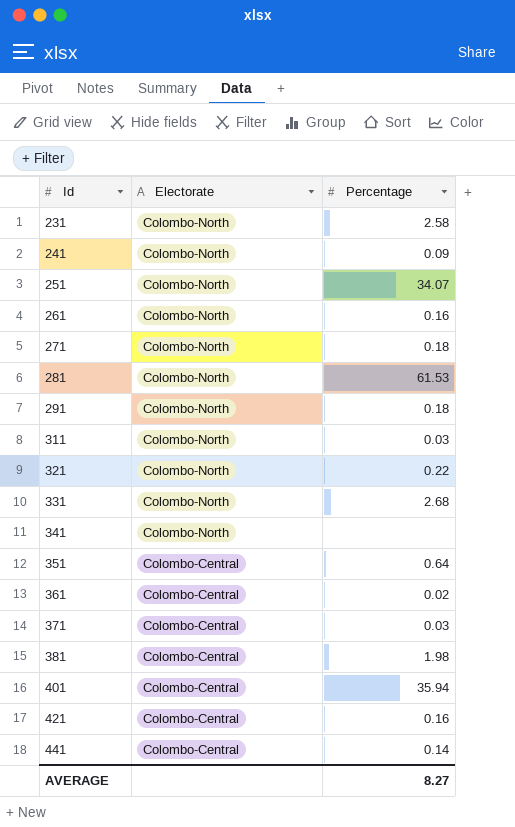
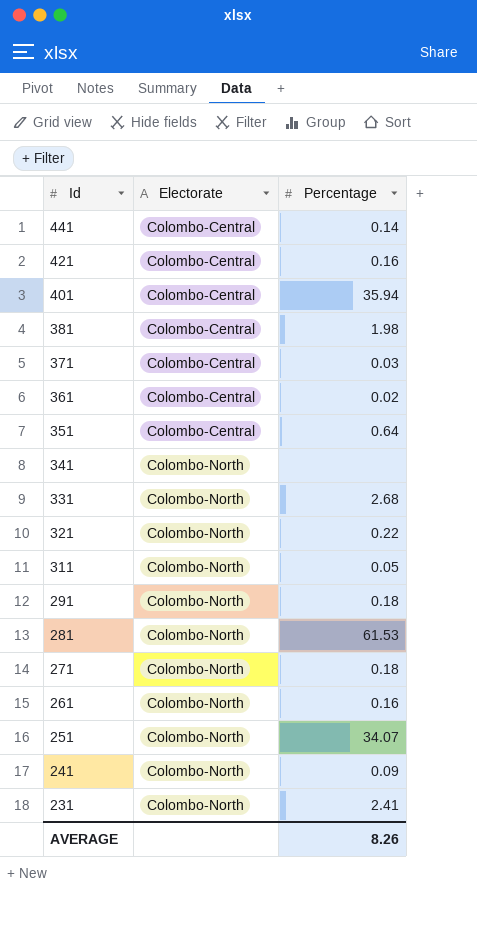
row order: Id ascending -> Id descending
311 | Percentage: 0.03 -> 0.05
231 | Percentage: 2.58 -> 2.41
AVERAGE | Percentage: 8.27 -> 8.26

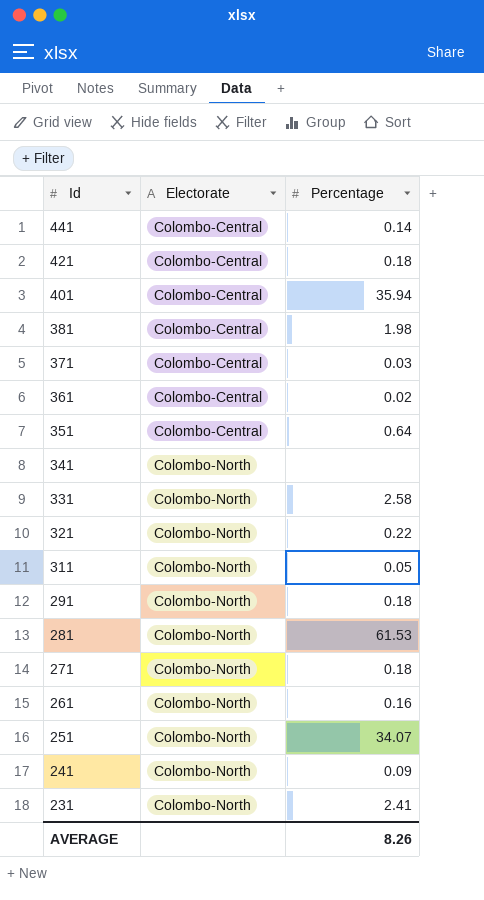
421 | Percentage: 0.16 -> 0.18
331 | Percentage: 2.68 -> 2.58

